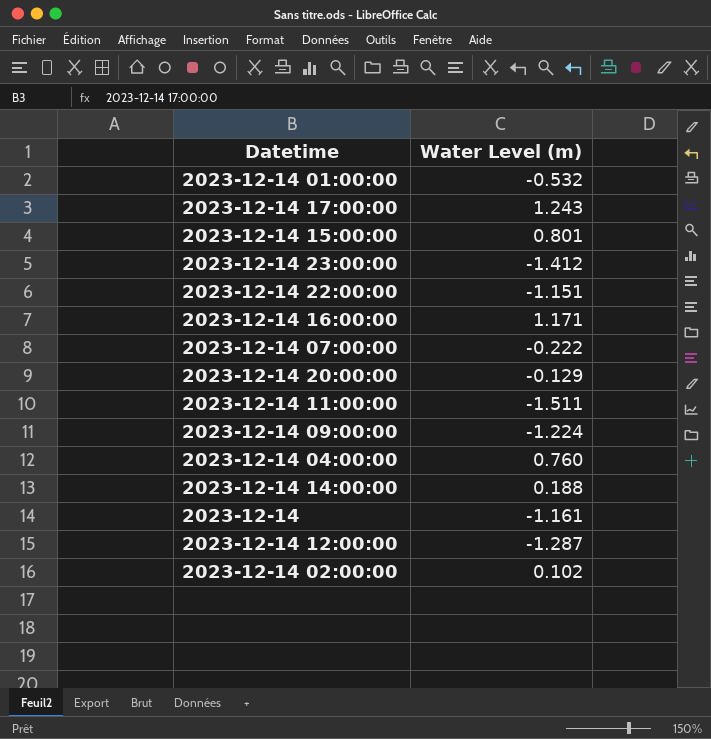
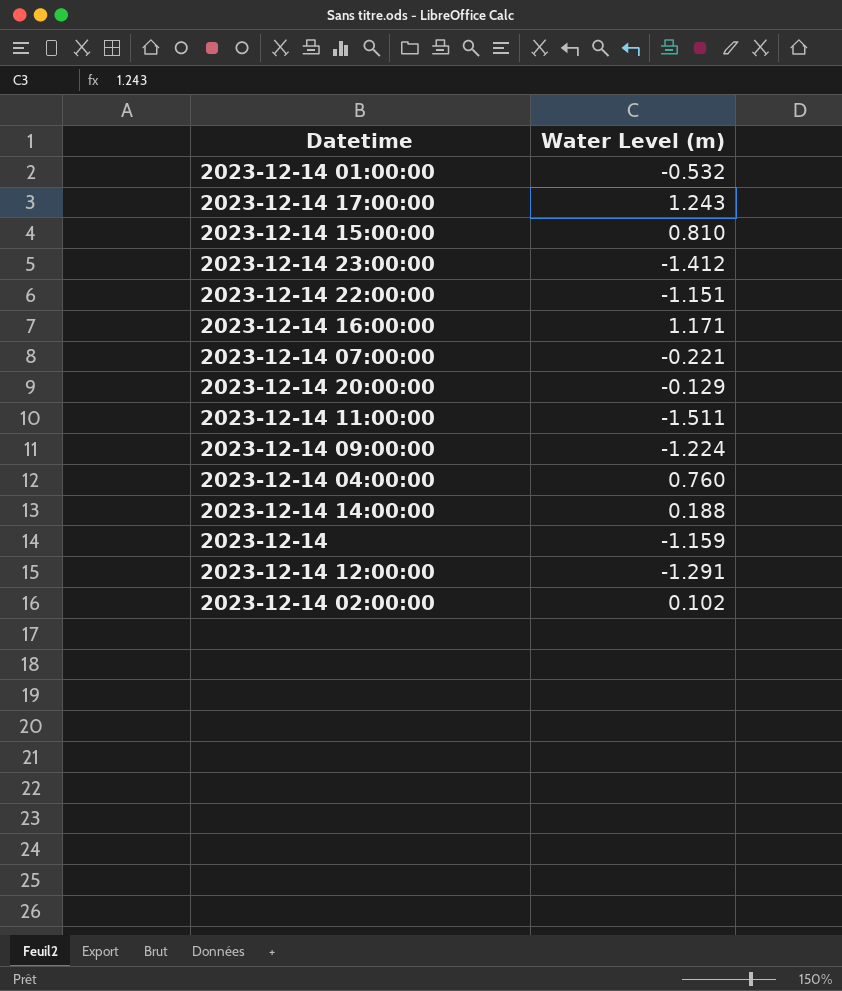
2023-12-14 15:00:00 | Water Level (m): 0.801 -> 0.810
2023-12-14 07:00:00 | Water Level (m): -0.222 -> -0.221
2023-12-14 | Water Level (m): -1.161 -> -1.159
2023-12-14 12:00:00 | Water Level (m): -1.287 -> -1.291

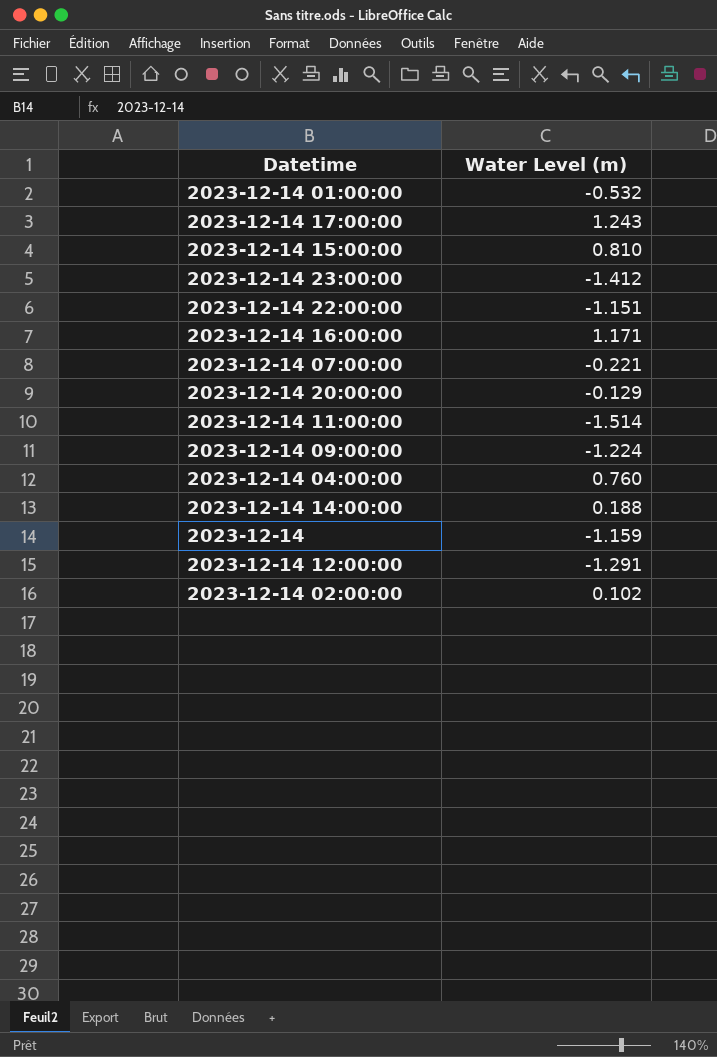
2023-12-14 11:00:00 | Water Level (m): -1.511 -> -1.514

